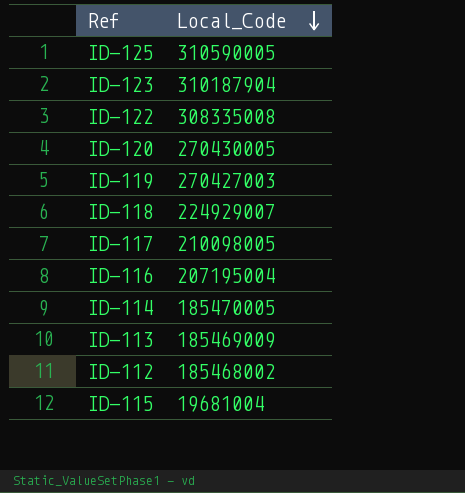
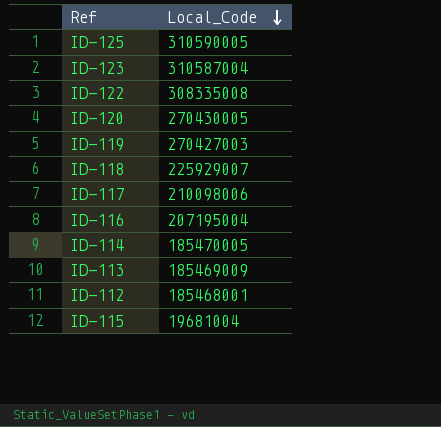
ID-123 | Local_Code: 310187904 -> 310587004
ID-118 | Local_Code: 224929007 -> 225929007
ID-117 | Local_Code: 210098005 -> 210098006
ID-112 | Local_Code: 185468002 -> 185468001

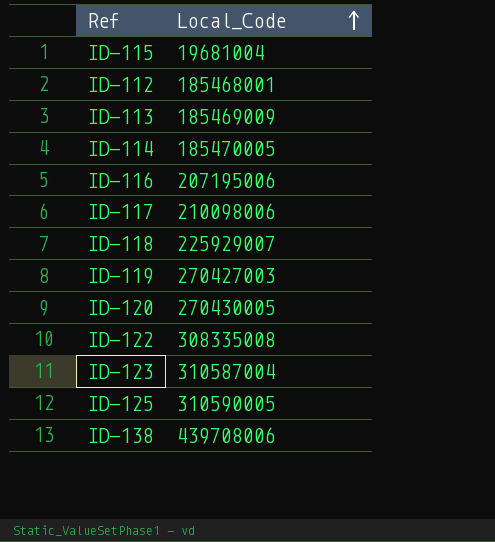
row order: Local_Code descending -> Local_Code ascending
ID-116 | Local_Code: 207195004 -> 207195006
row ID-138: none -> 439708006

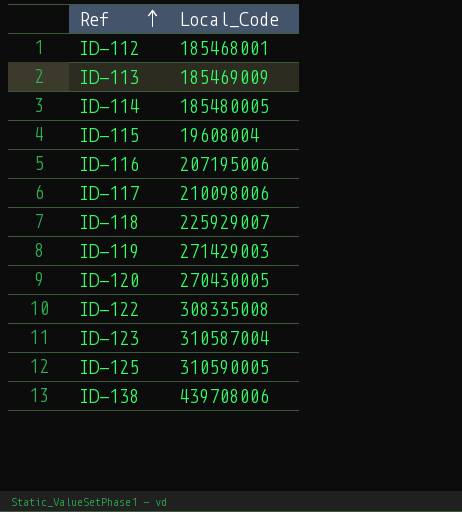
row order: Local_Code ascending -> Ref ascending
ID-114 | Local_Code: 185470005 -> 185480005
ID-115 | Local_Code: 19681004 -> 19608004
ID-119 | Local_Code: 270427003 -> 271429003

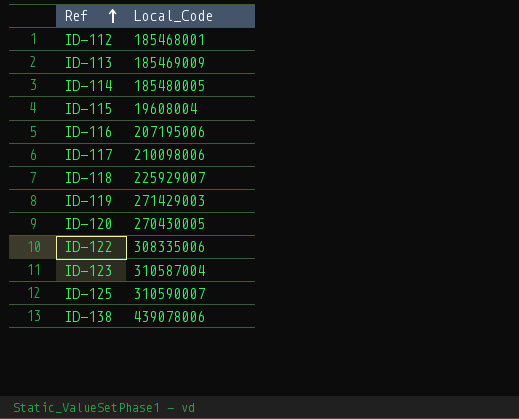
ID-122 | Local_Code: 308335008 -> 308335006
ID-125 | Local_Code: 310590005 -> 310590007
ID-138 | Local_Code: 439708006 -> 439078006

